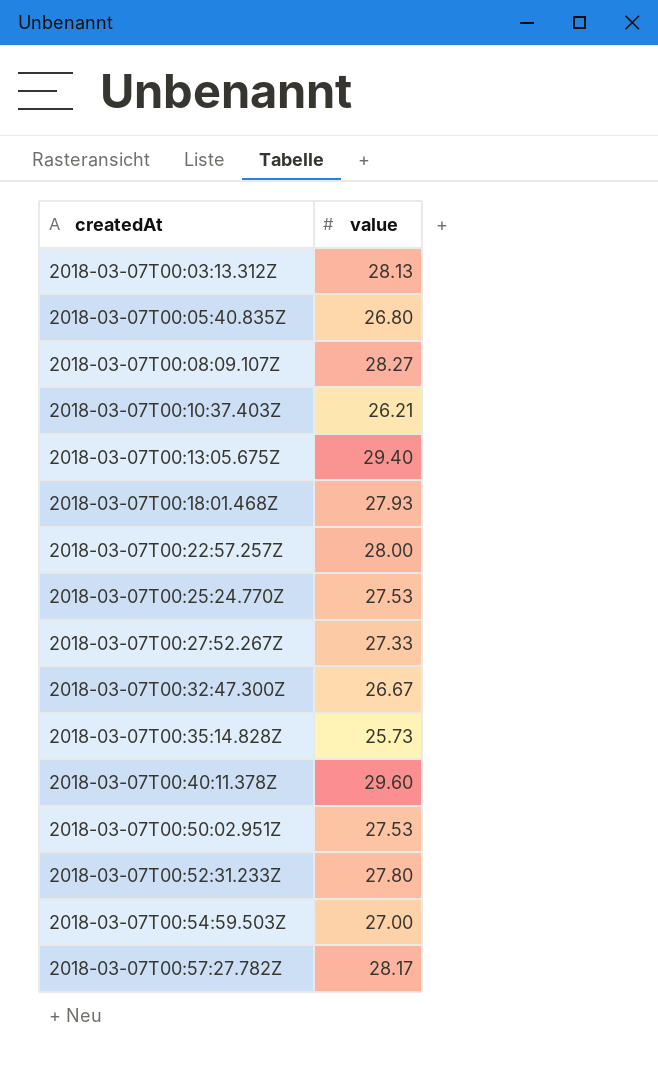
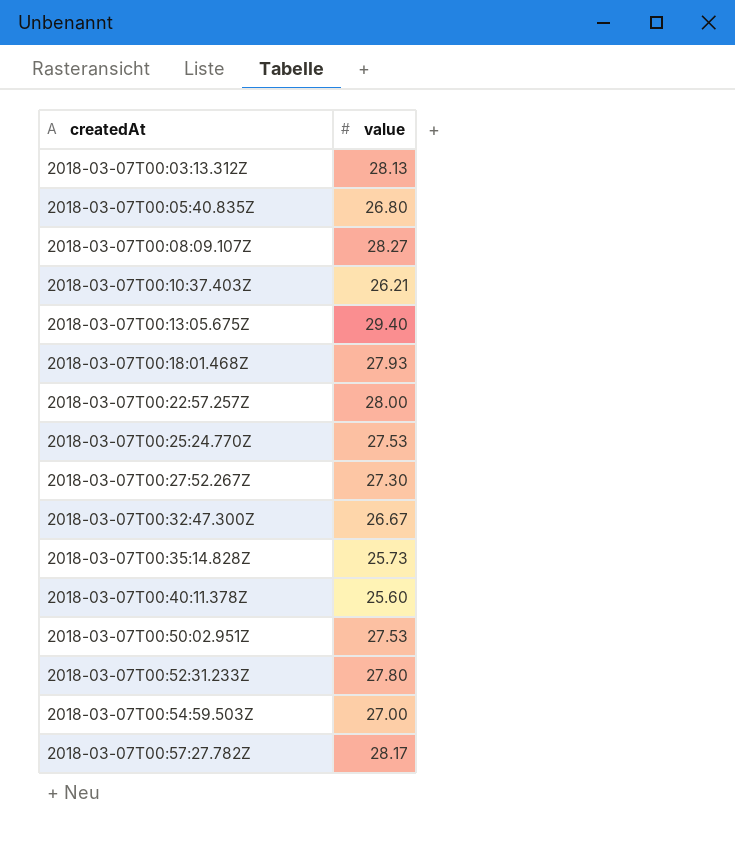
2018-03-07T00:27:52.267Z | value: 27.33 -> 27.30
2018-03-07T00:40:11.378Z | value: 29.60 -> 25.60

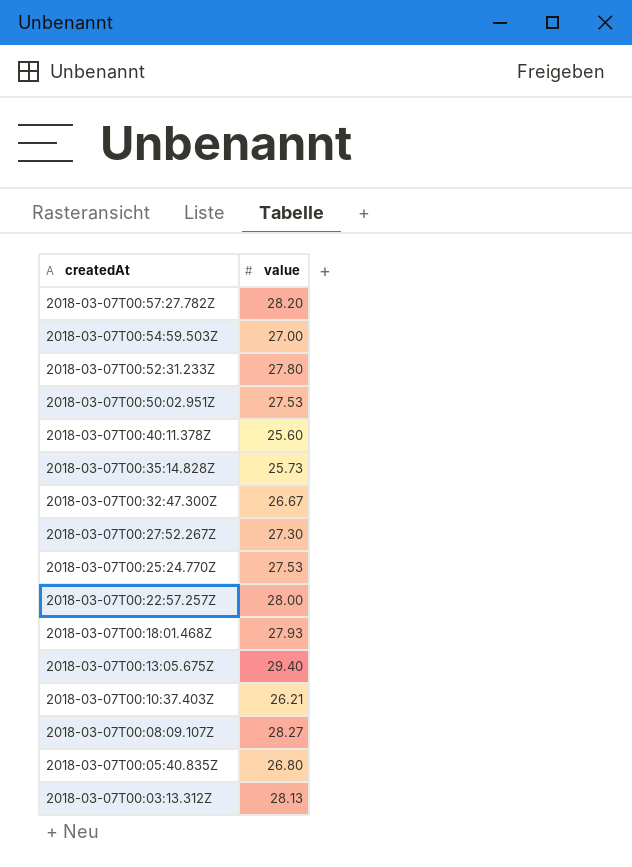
row order: createdAt ascending -> createdAt descending
2018-03-07T00:57:27.782Z | value: 28.17 -> 28.20

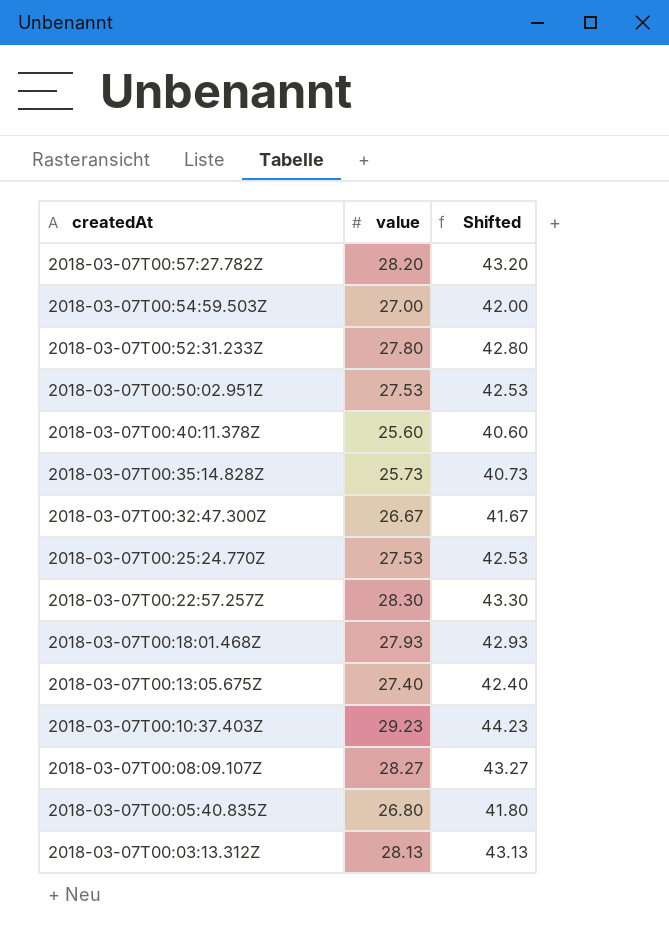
column Shifted | formula: none -> [value] + 15
row 2018-03-07T00:27:52.267Z: 27.30 -> none
2018-03-07T00:22:57.257Z | value: 28.00 -> 28.30
2018-03-07T00:13:05.675Z | value: 29.40 -> 27.40
2018-03-07T00:10:37.403Z | value: 26.21 -> 29.23

